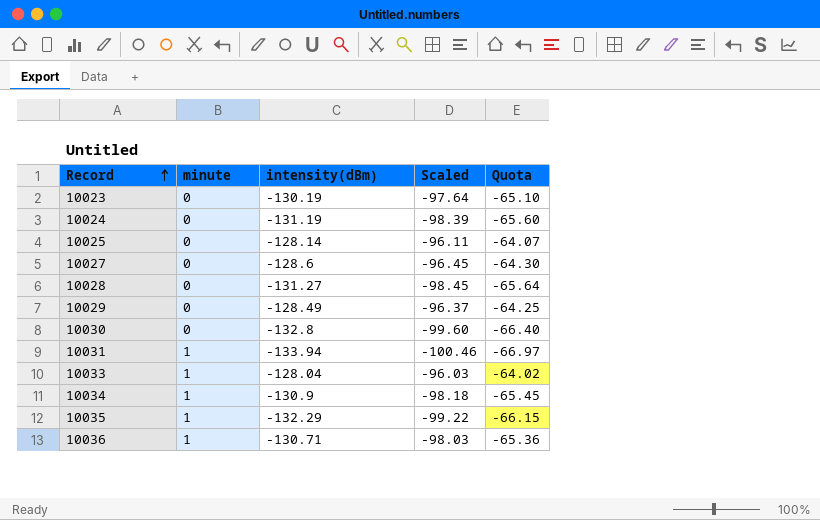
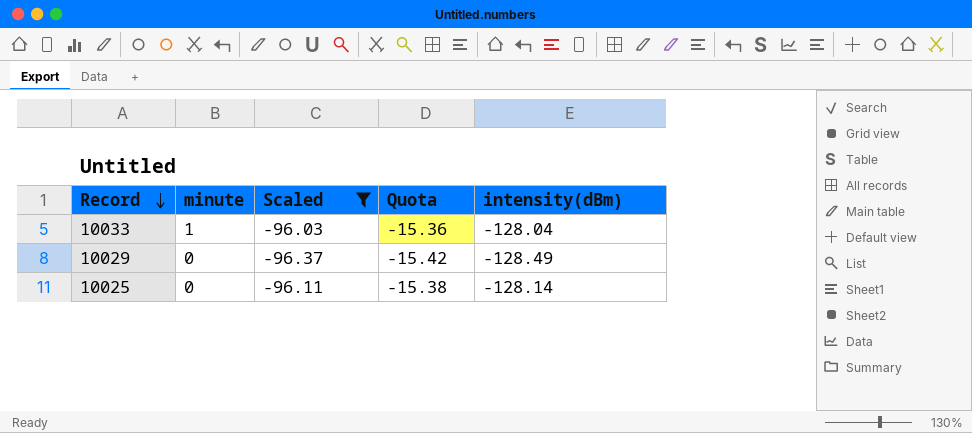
filter: none -> Scaled >= -96.37
row order: Record ascending -> Record descending
column Quota | formula: [intensity(dBm)] * 0.5 -> [intensity(dBm)] * 0.12
column intensity(dBm) | position: 3 -> 5

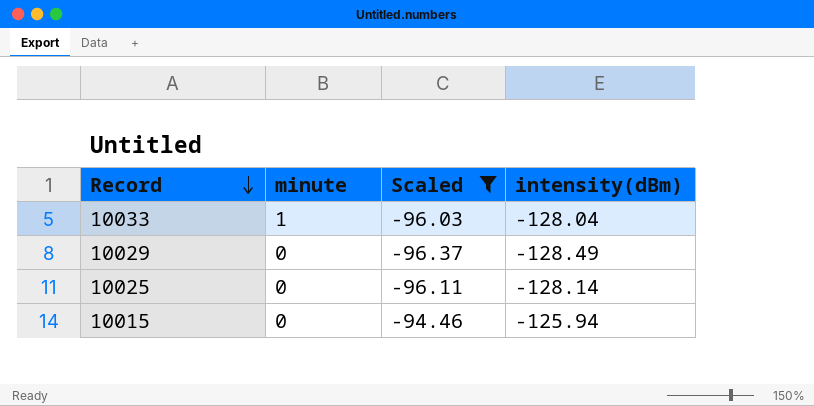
column Quota | formula: [intensity(dBm)] * 0.12 -> none
row 10015: none -> 0 | -94.46 | -125.94

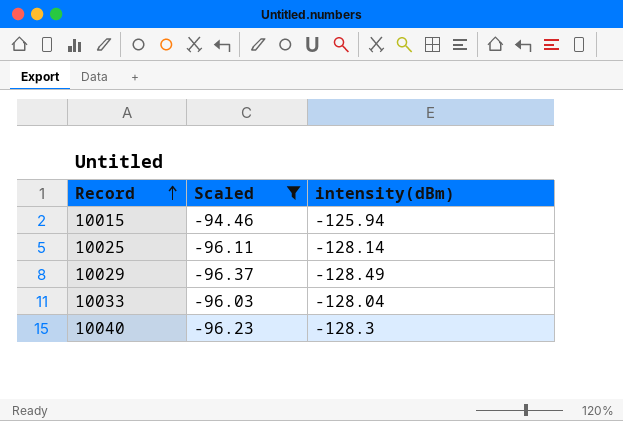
row order: Record descending -> Record ascending
column minute | position: 2 -> none
row 10040: none -> -96.23 | -128.3

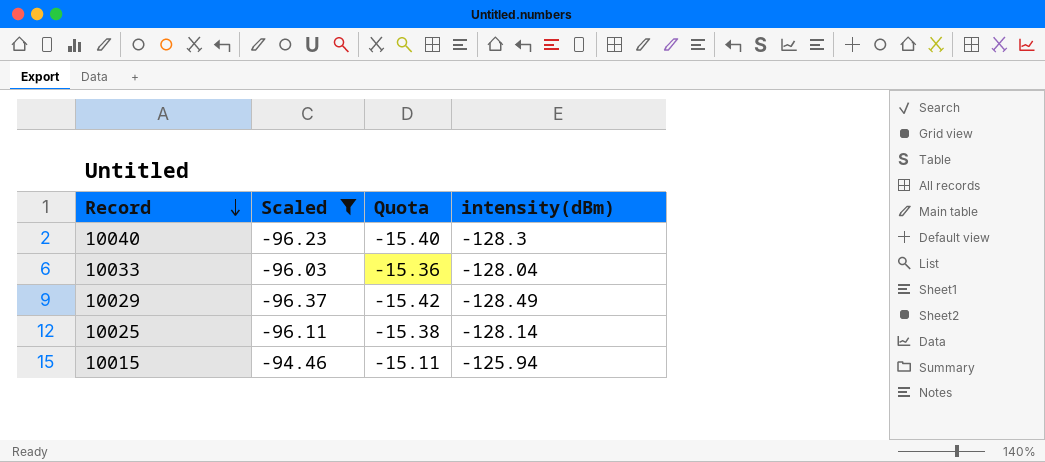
row order: Record ascending -> Record descending
column Quota | formula: none -> [intensity(dBm)] * 0.12

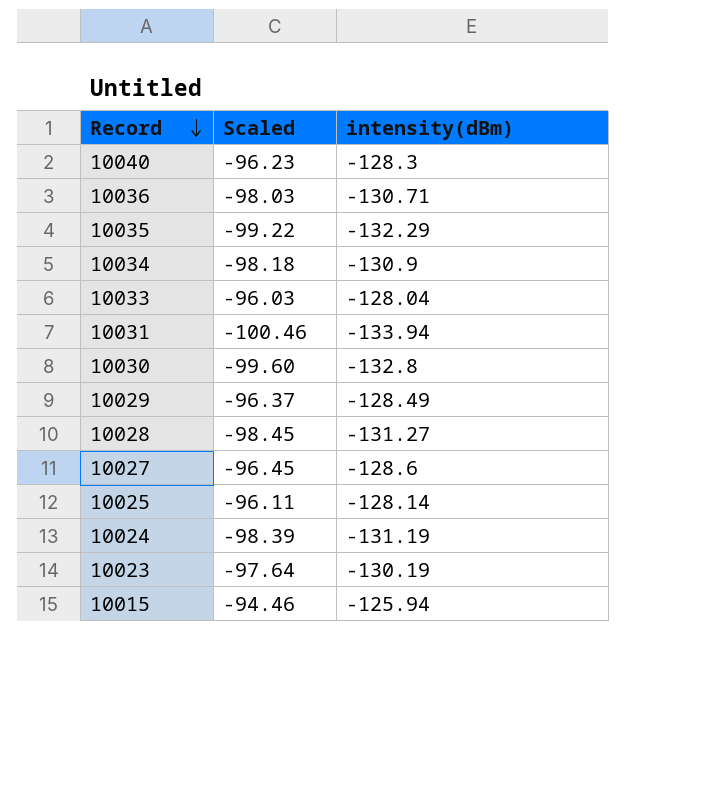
filter: Scaled >= -96.37 -> none
column Quota | formula: [intensity(dBm)] * 0.12 -> none

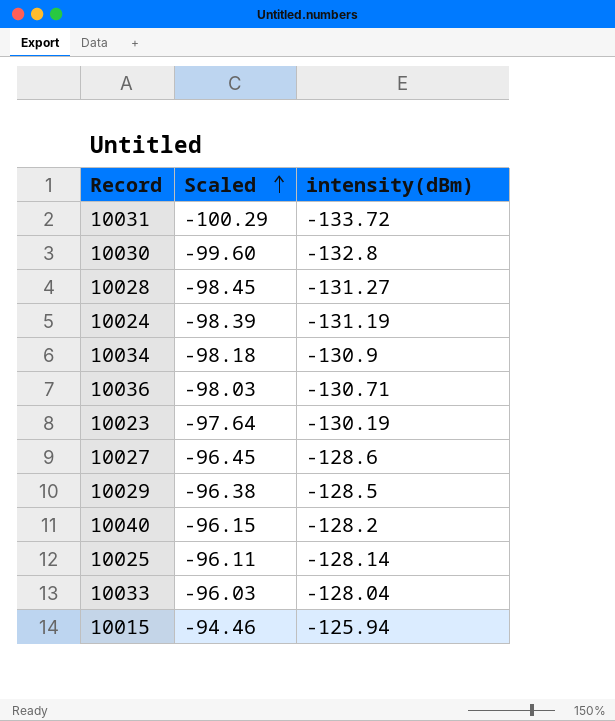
row order: Record descending -> Scaled ascending
row 10035: -99.22 | -132.29 -> none
10031 | Scaled: -100.46 -> -100.29
10031 | intensity(dBm): -133.94 -> -133.72
10029 | Scaled: -96.37 -> -96.38
10029 | intensity(dBm): -128.49 -> -128.5
10040 | Scaled: -96.23 -> -96.15
10040 | intensity(dBm): -128.3 -> -128.2

